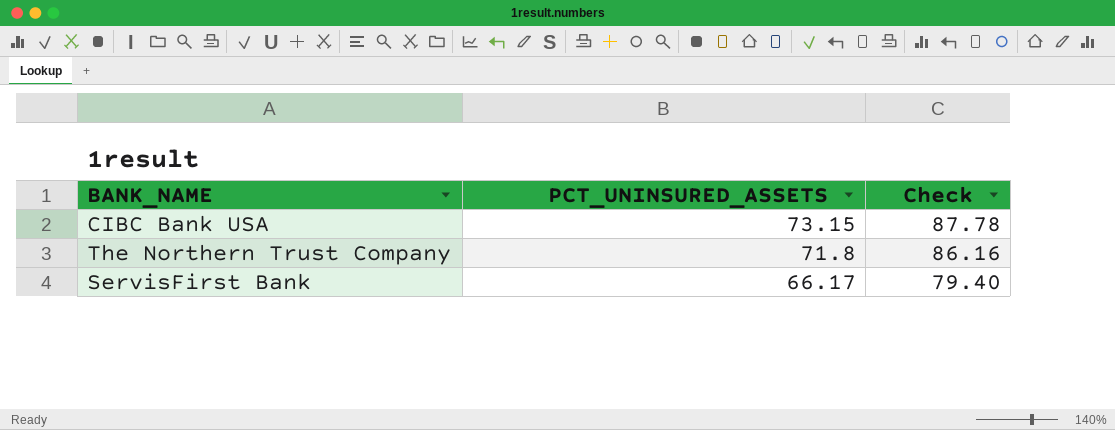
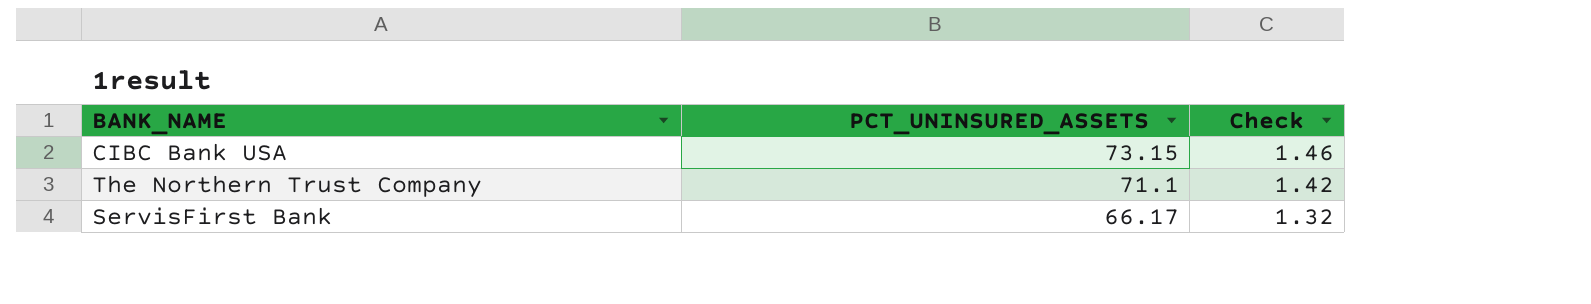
column Check | formula: [PCT_UNINSURED_ASSETS] * 1.2 -> [PCT_UNINSURED_ASSETS] * 0.02
The Northern Trust Company | PCT_UNINSURED_ASSETS: 71.8 -> 71.1

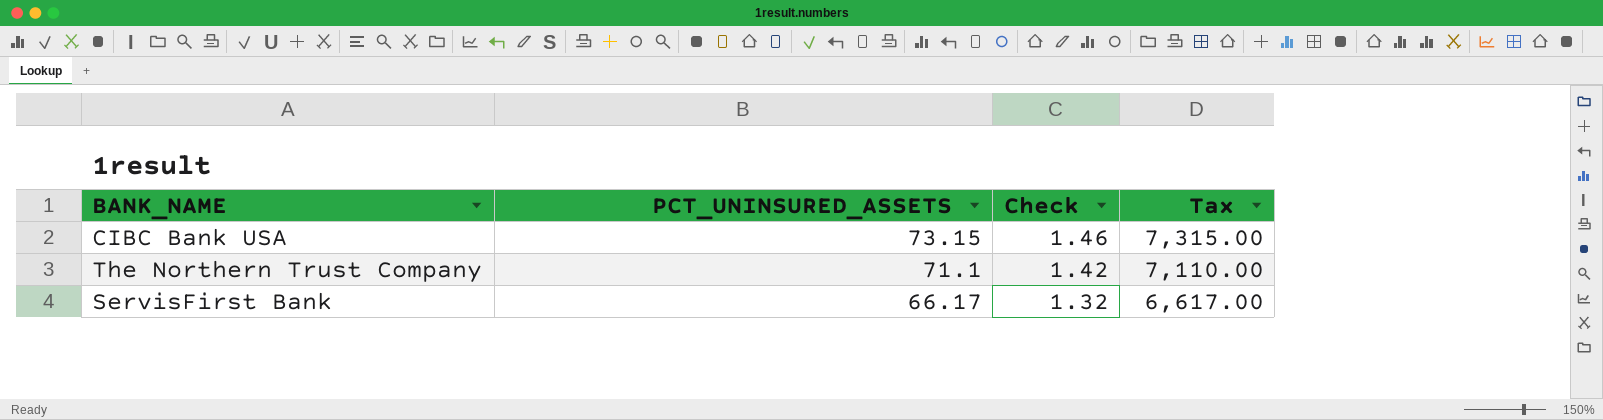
column Tax | formula: none -> [PCT_UNINSURED_ASSETS] * 100

